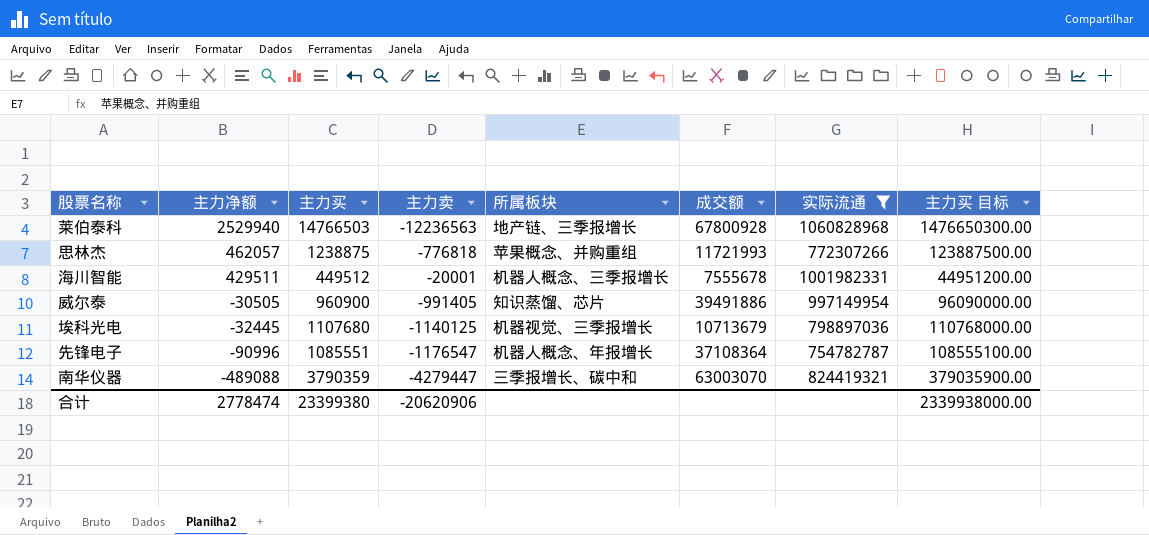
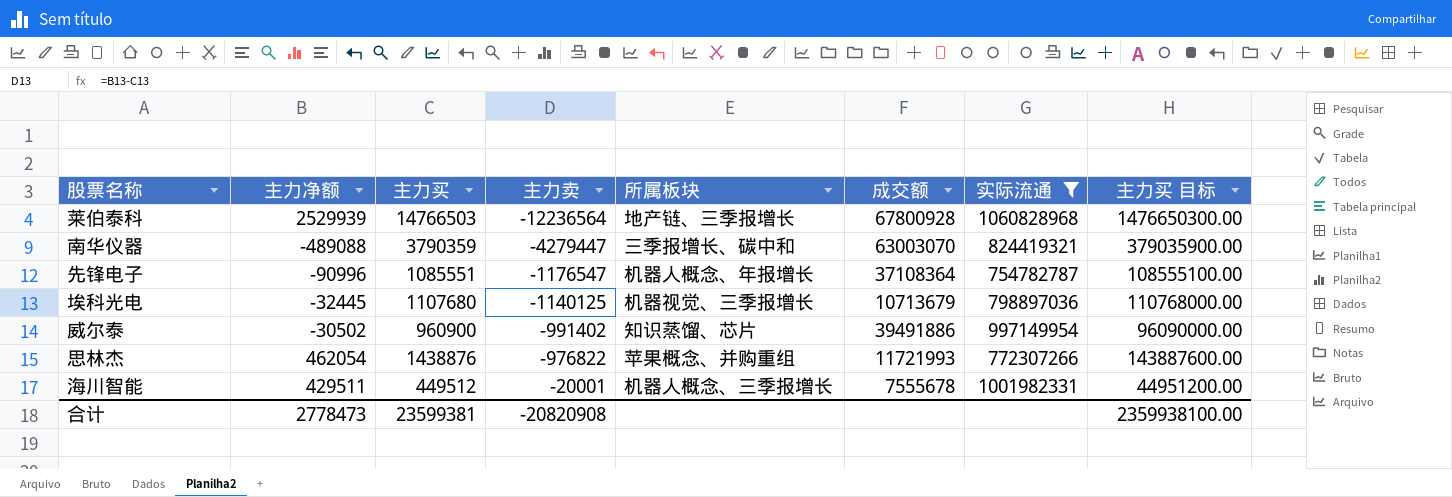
row order: 主力净额 descending -> 主力卖 ascending
莱伯泰科 | 主力净额: 2529940 -> 2529939
莱伯泰科 | 主力卖: -12236563 -> -12236564
威尔泰 | 主力净额: -30505 -> -30502
威尔泰 | 主力卖: -991405 -> -991402
思林杰 | 主力净额: 462057 -> 462054
思林杰 | 主力买: 1238875 -> 1438876
思林杰 | 主力卖: -776818 -> -976822
思林杰 | 主力买 目标: 123887500.00 -> 143887600.00
合计 | 主力净额: 2778474 -> 2778473
合计 | 主力买: 23399380 -> 23599381
合计 | 主力卖: -20620906 -> -20820908
合计 | 主力买 目标: 2339938000.00 -> 2359938100.00

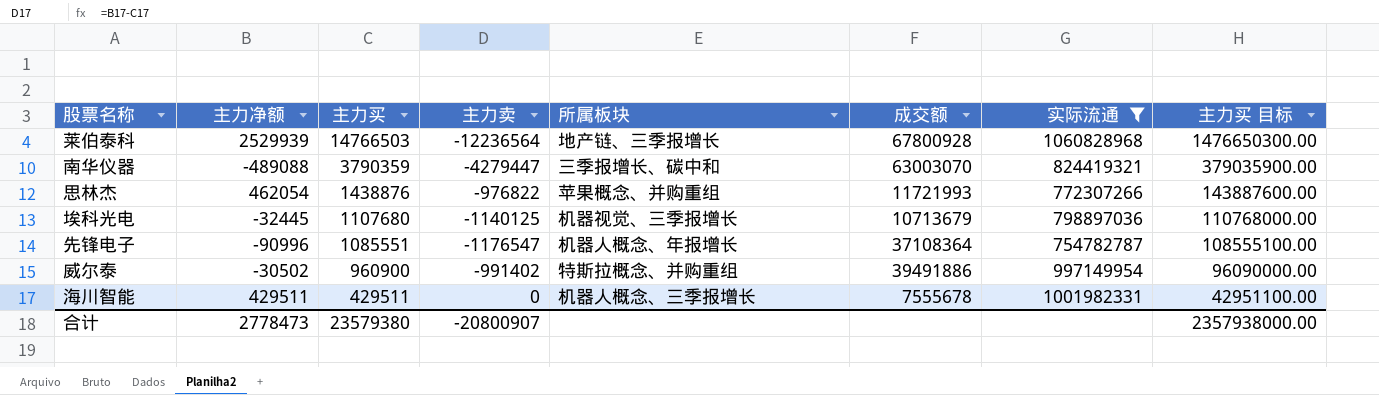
row order: 主力卖 ascending -> 主力买 descending
威尔泰 | 所属板块: 知识蒸馏、芯片 -> 特斯拉概念、并购重组
海川智能 | 主力买: 449512 -> 429511
海川智能 | 主力卖: -20001 -> 0
海川智能 | 主力买 目标: 44951200.00 -> 42951100.00
合计 | 主力买: 23599381 -> 23579380
合计 | 主力卖: -20820908 -> -20800907
合计 | 主力买 目标: 2359938100.00 -> 2357938000.00

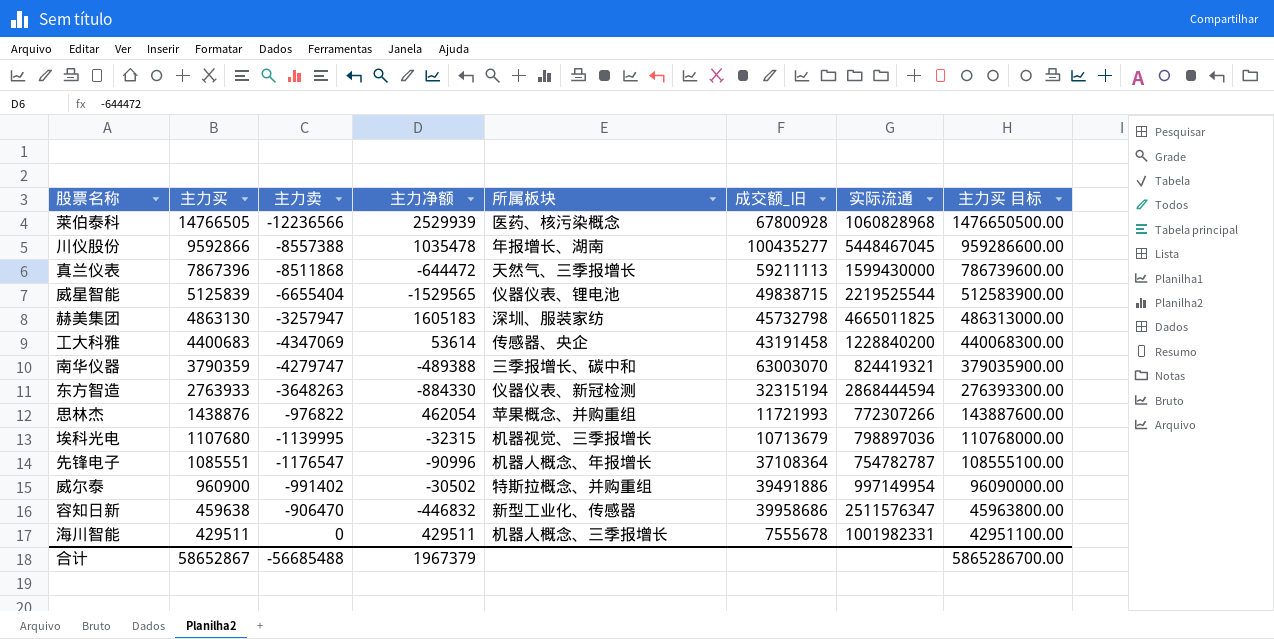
filter: 实际流通 <= 1060828968 -> none
column 主力净额 | position: 2 -> 4
column name: 成交额 -> 成交额_旧
莱伯泰科 | 主力买: 14766503 -> 14766505
莱伯泰科 | 主力卖: -12236564 -> -12236566
莱伯泰科 | 所属板块: 地产链、三季报增长 -> 医药、核污染概念
莱伯泰科 | 主力买 目标: 1476650300.00 -> 1476650500.00
南华仪器 | 主力卖: -4279447 -> -4279747
南华仪器 | 主力净额: -489088 -> -489388
埃科光电 | 主力卖: -1140125 -> -1139995
埃科光电 | 主力净额: -32445 -> -32315
合计 | 主力买: 23579380 -> 58652867
合计 | 主力卖: -20800907 -> -56685488
合计 | 主力净额: 2778473 -> 1967379
合计 | 主力买 目标: 2357938000.00 -> 5865286700.00

